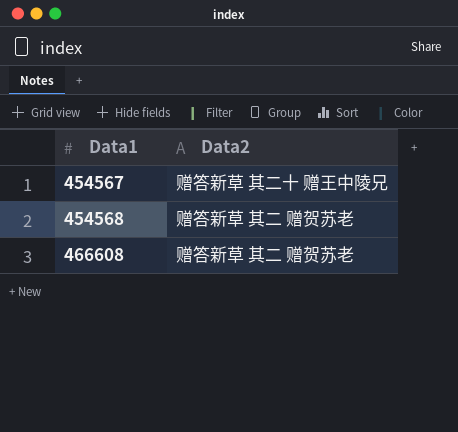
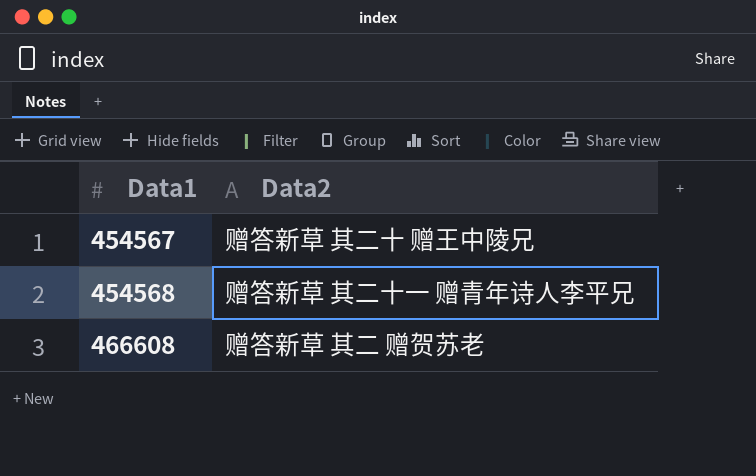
454568 | Data2: 赠答新草 其二 赠贺苏老 -> 赠答新草 其二十一 赠青年诗人李平兄

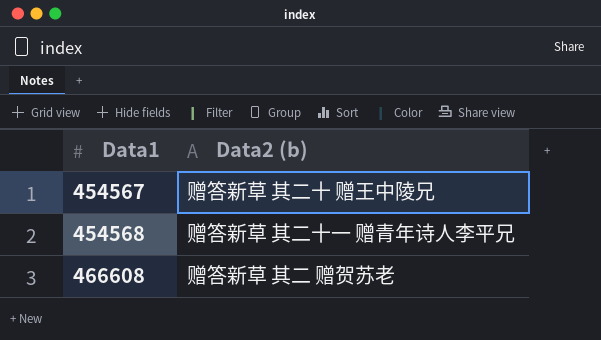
column name: Data2 -> Data2 (b)

